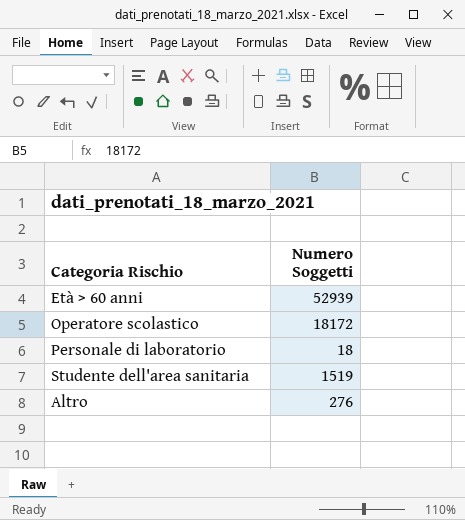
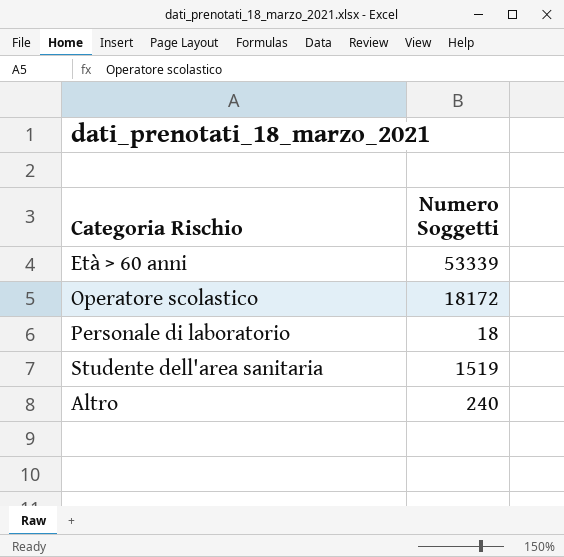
Età > 60 anni | Numero Soggetti: 52939 -> 53339
Altro | Numero Soggetti: 276 -> 240

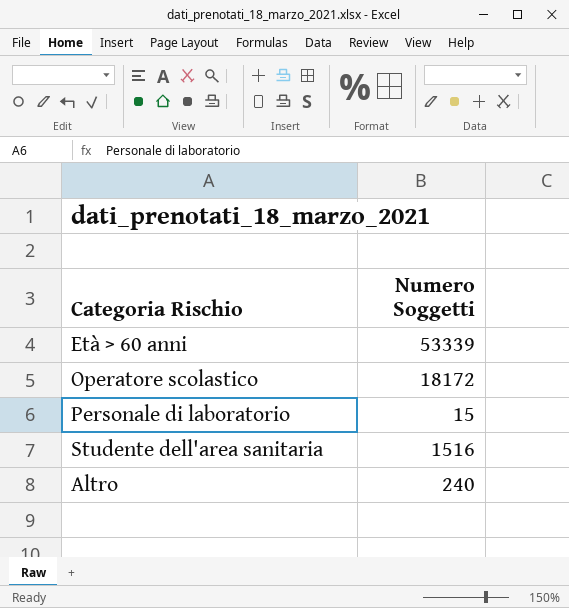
Personale di laboratorio | Numero Soggetti: 18 -> 15
Studente dell'area sanitaria | Numero Soggetti: 1519 -> 1516

